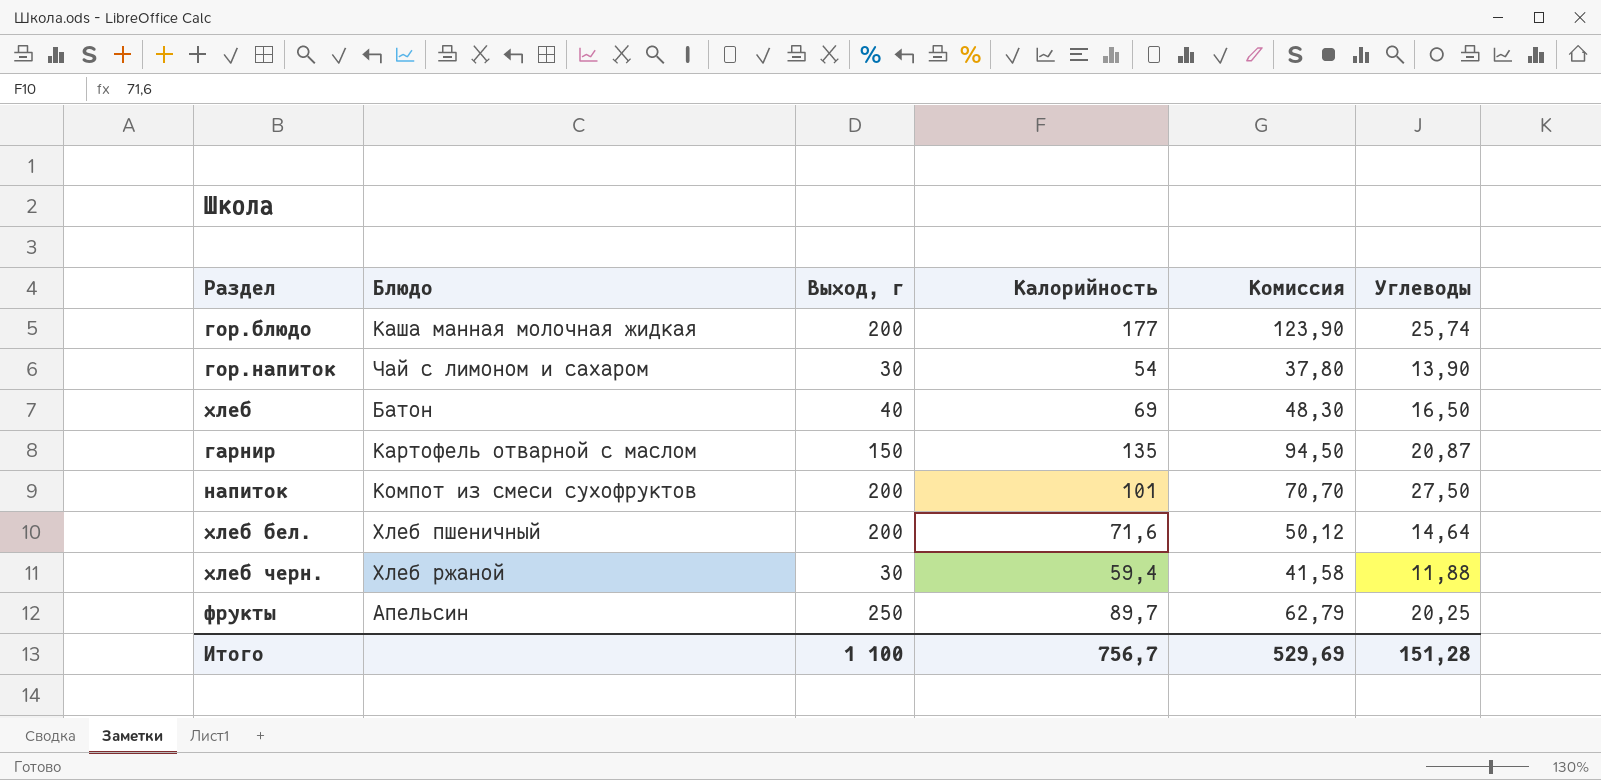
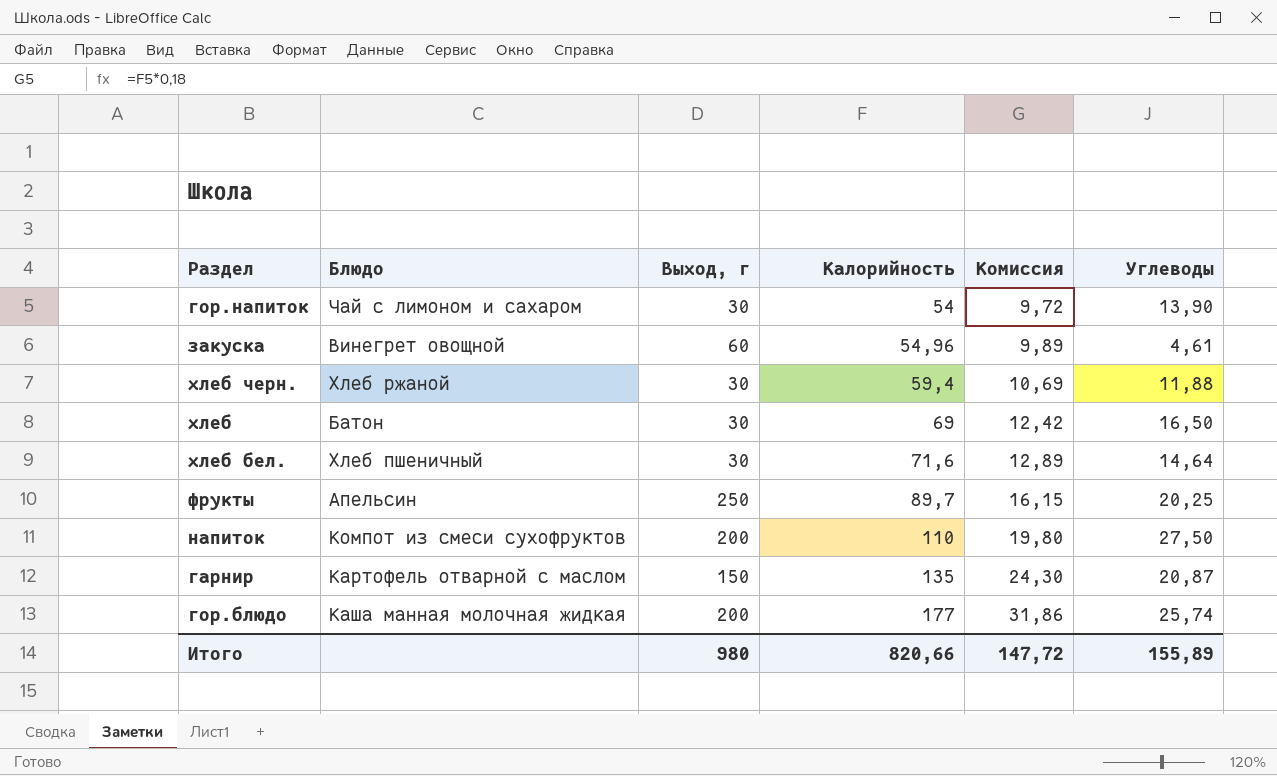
row order: none -> Калорийность ascending
column Комиссия | formula: [Калорийность] * 0,7 -> [Калорийность] * 0,18
row закуска: none -> Винегрет овощной | 60 | 54,96 | 9,89 | 4,61
хлеб | Выход, г: 40 -> 30
хлеб бел. | Выход, г: 200 -> 30
напиток | Калорийность: 101 -> 110
Итого | Выход, г: 1 100 -> 980
Итого | Калорийность: 756,7 -> 820,66
Итого | Комиссия: 529,69 -> 147,72
Итого | Углеводы: 151,28 -> 155,89

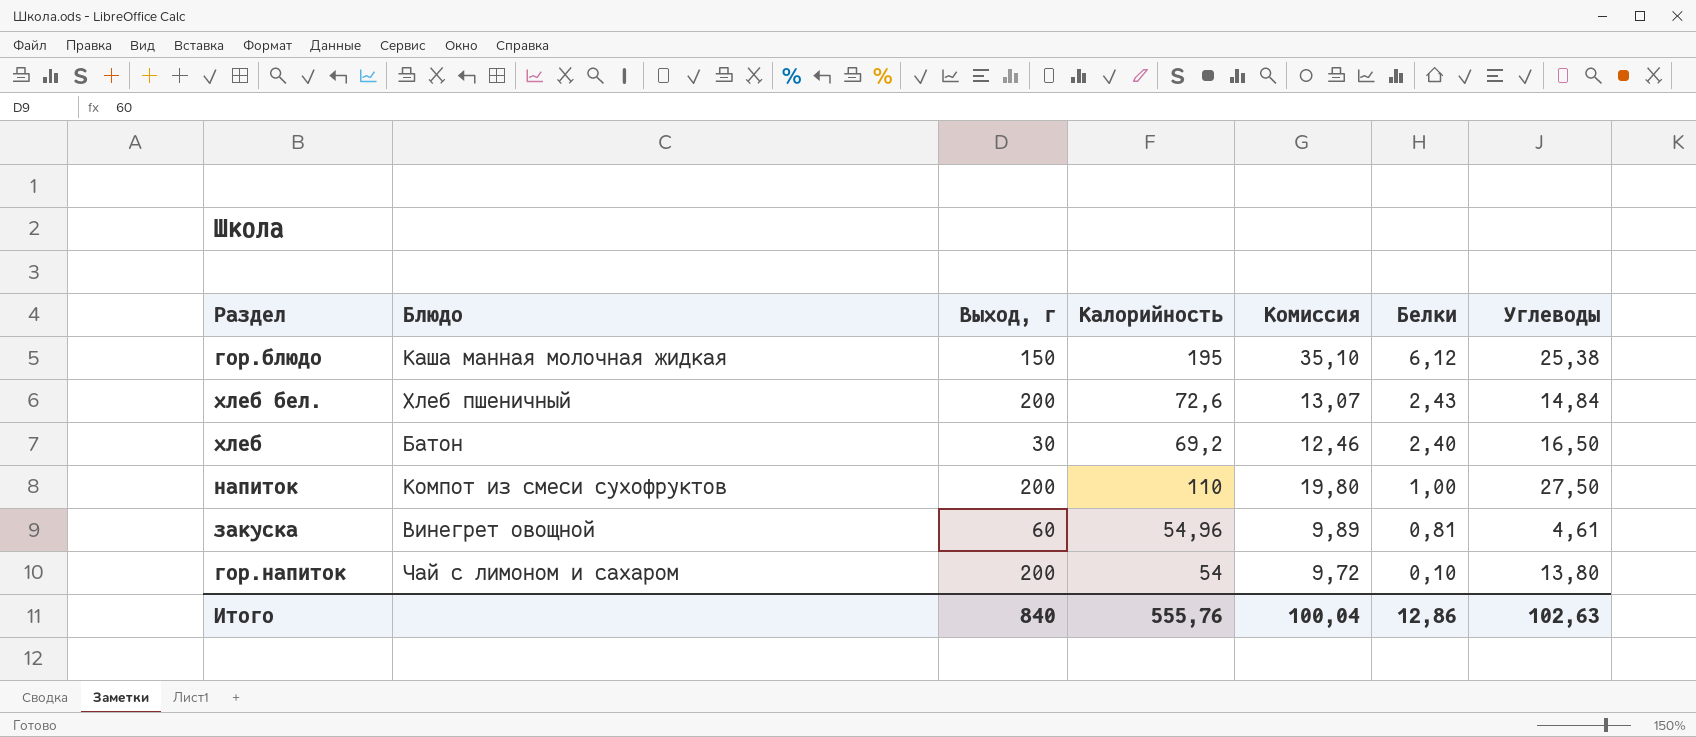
row order: Калорийность ascending -> Белки descending
column Белки | position: none -> 6
row хлеб черн.: Хлеб ржаной | 30 | 59,4 | 10,69 | 11,88 -> none
row фрукты: Апельсин | 250 | 89,7 | 16,15 | 20,25 -> none
row гарнир: Картофель отварной с маслом | 150 | 135 | 24,30 | 20,87 -> none
гор.блюдо | Выход, г: 200 -> 150
гор.блюдо | Калорийность: 177 -> 195
гор.блюдо | Комиссия: 31,86 -> 35,10
гор.блюдо | Углеводы: 25,74 -> 25,38
хлеб бел. | Выход, г: 30 -> 200
хлеб бел. | Калорийность: 71,6 -> 72,6
хлеб бел. | Комиссия: 12,89 -> 13,07
хлеб бел. | Углеводы: 14,64 -> 14,84
хлеб | Калорийность: 69 -> 69,2
хлеб | Комиссия: 12,42 -> 12,46
гор.напиток | Выход, г: 30 -> 200
гор.напиток | Углеводы: 13,90 -> 13,80
Итого | Выход, г: 980 -> 840
Итого | Калорийность: 820,66 -> 555,76
Итого | Комиссия: 147,72 -> 100,04
Итого | Углеводы: 155,89 -> 102,63

